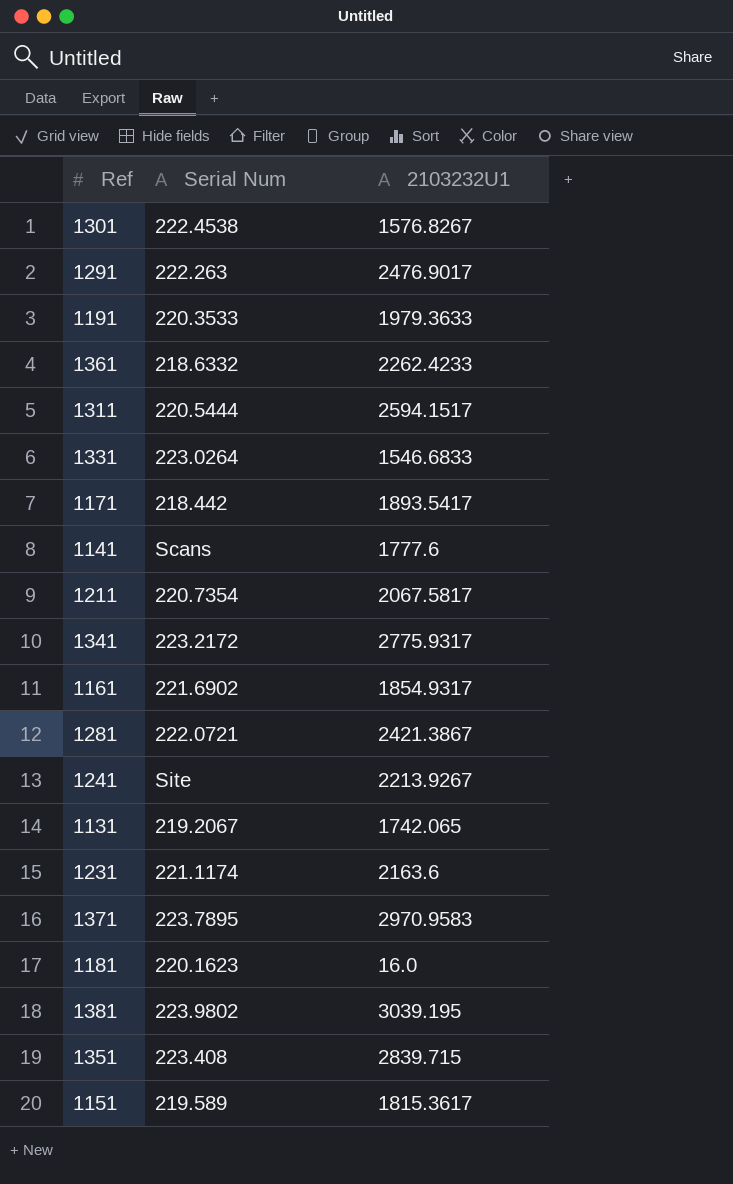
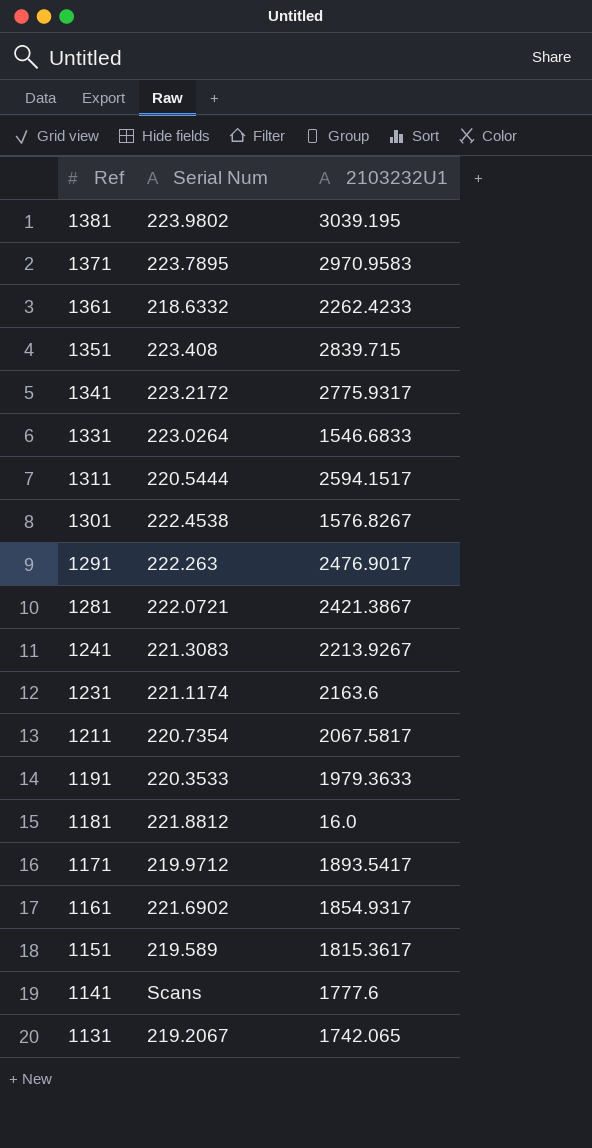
row order: none -> Ref descending
1241 | Serial Num: Site -> 221.3083
1181 | Serial Num: 220.1623 -> 221.8812
1171 | Serial Num: 218.442 -> 219.9712

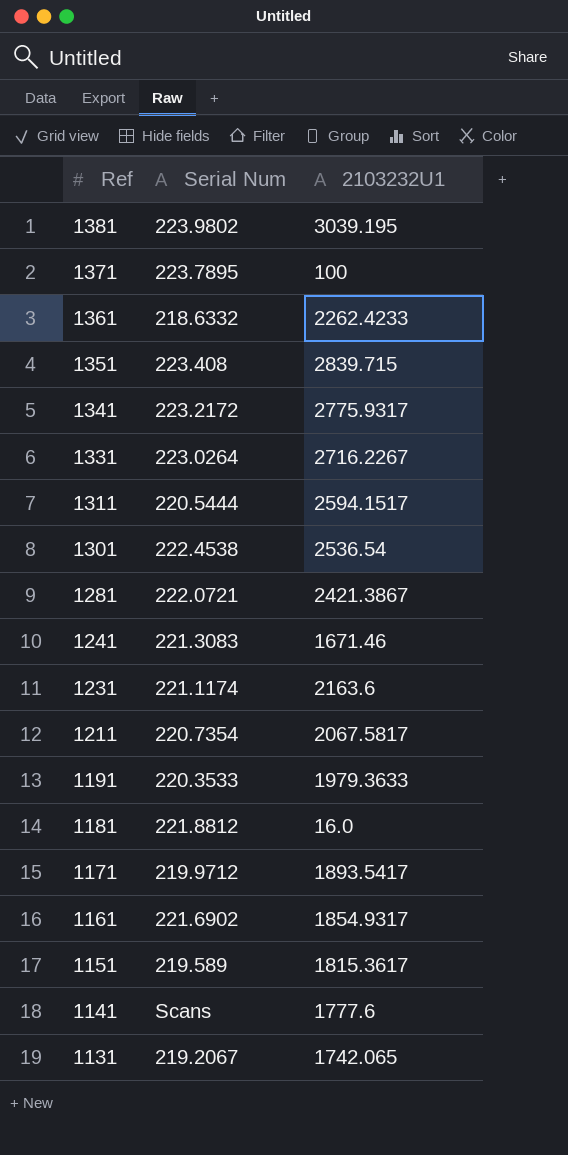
row 1291: 222.263 | 2476.9017 -> none
1371 | 2103232U1: 2970.9583 -> 100
1331 | 2103232U1: 1546.6833 -> 2716.2267
1301 | 2103232U1: 1576.8267 -> 2536.54
1241 | 2103232U1: 2213.9267 -> 1671.46

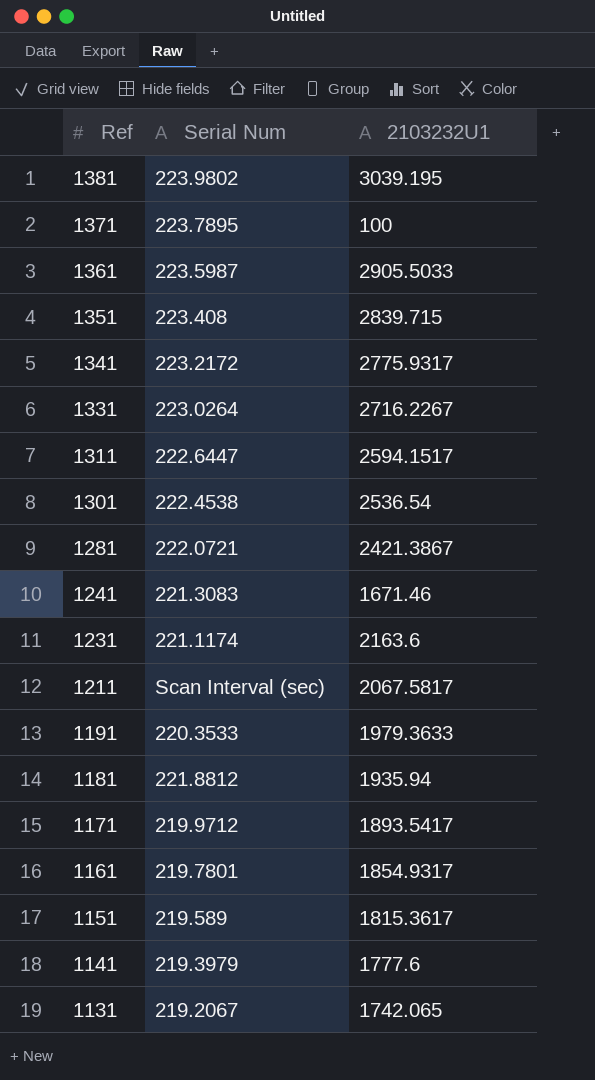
1361 | Serial Num: 218.6332 -> 223.5987
1361 | 2103232U1: 2262.4233 -> 2905.5033
1311 | Serial Num: 220.5444 -> 222.6447
1211 | Serial Num: 220.7354 -> Scan Interval (sec)
1181 | 2103232U1: 16.0 -> 1935.94
1161 | Serial Num: 221.6902 -> 219.7801
1141 | Serial Num: Scans -> 219.3979

